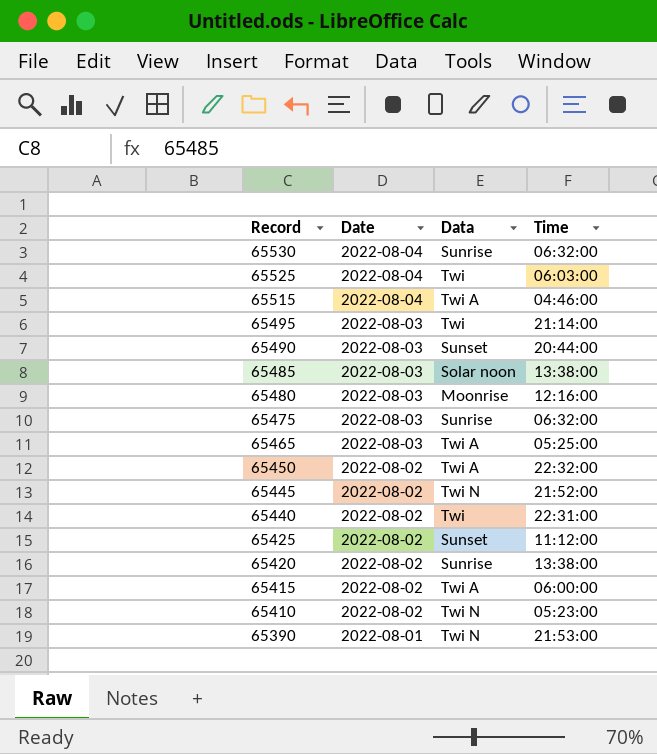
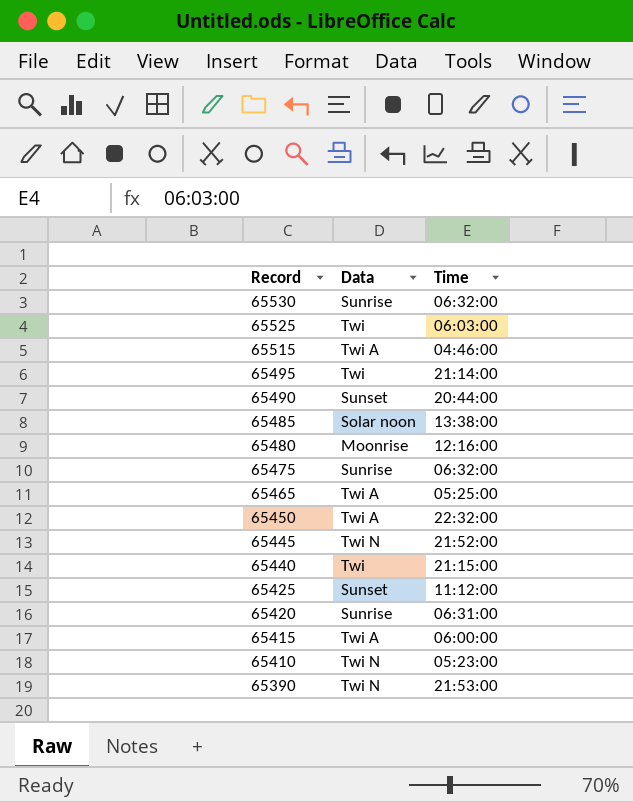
column Date | position: 2 -> none
65440 | Time: 22:31:00 -> 21:15:00
65420 | Time: 13:38:00 -> 06:31:00

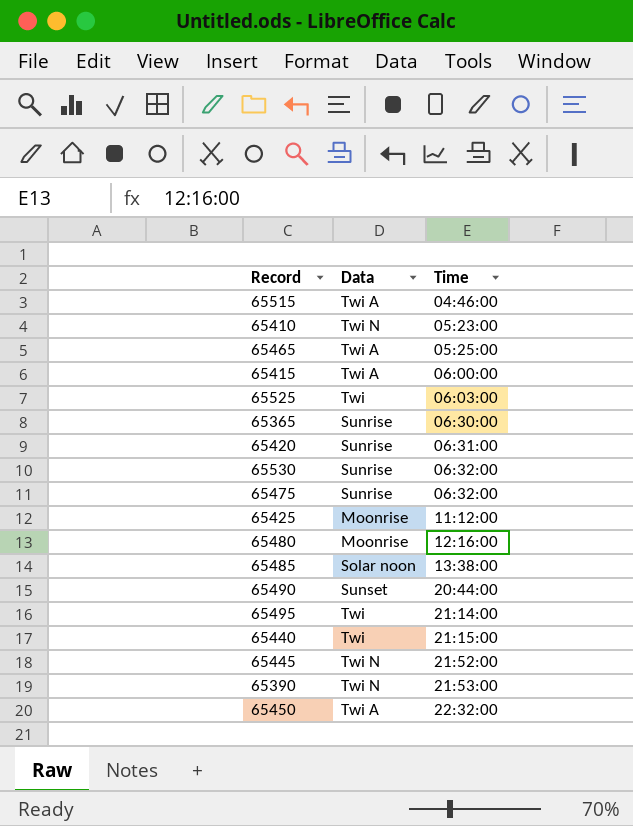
row order: Record descending -> Time ascending
row 65365: none -> Sunrise | 06:30:00
65425 | Data: Sunset -> Moonrise

